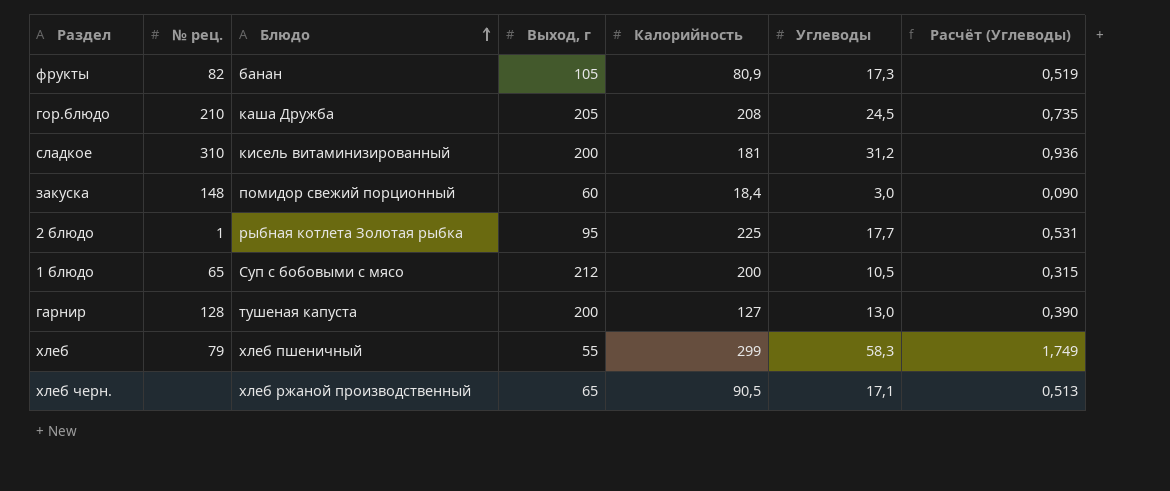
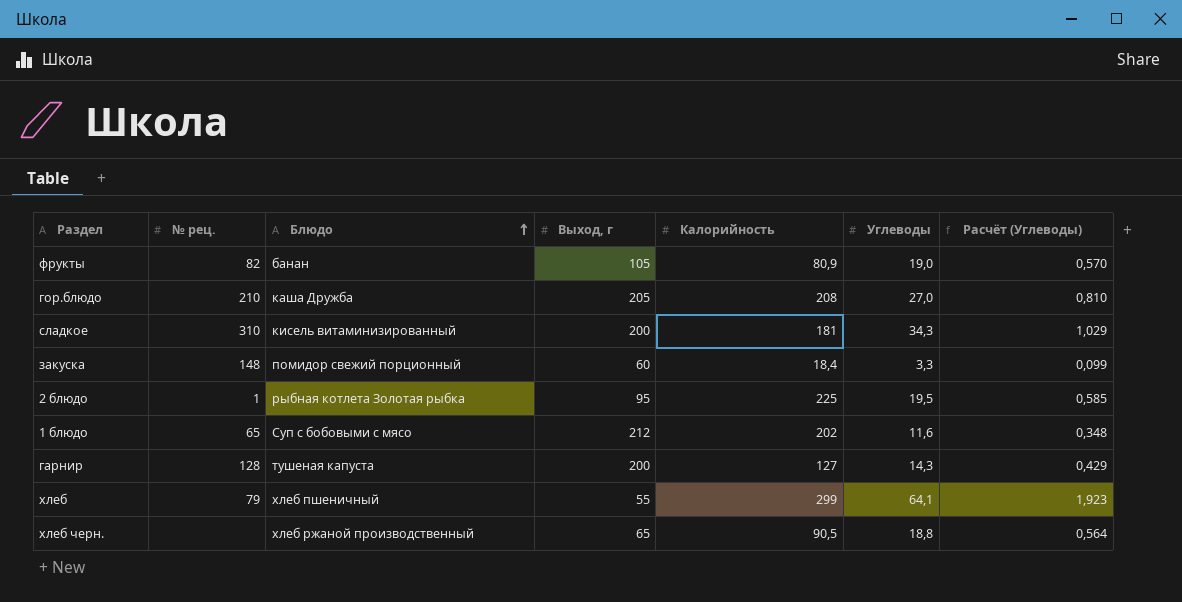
фрукты | Углеводы: 17,3 -> 19,0
фрукты | Расчёт (Углеводы): 0,519 -> 0,570
гор.блюдо | Углеводы: 24,5 -> 27,0
гор.блюдо | Расчёт (Углеводы): 0,735 -> 0,810
сладкое | Углеводы: 31,2 -> 34,3
сладкое | Расчёт (Углеводы): 0,936 -> 1,029
закуска | Углеводы: 3,0 -> 3,3
закуска | Расчёт (Углеводы): 0,090 -> 0,099
2 блюдо | Углеводы: 17,7 -> 19,5
2 блюдо | Расчёт (Углеводы): 0,531 -> 0,585
1 блюдо | Калорийность: 200 -> 202
1 блюдо | Углеводы: 10,5 -> 11,6
1 блюдо | Расчёт (Углеводы): 0,315 -> 0,348
гарнир | Углеводы: 13,0 -> 14,3
гарнир | Расчёт (Углеводы): 0,390 -> 0,429
хлеб | Углеводы: 58,3 -> 64,1
хлеб | Расчёт (Углеводы): 1,749 -> 1,923
хлеб черн. | Углеводы: 17,1 -> 18,8
хлеб черн. | Расчёт (Углеводы): 0,513 -> 0,564

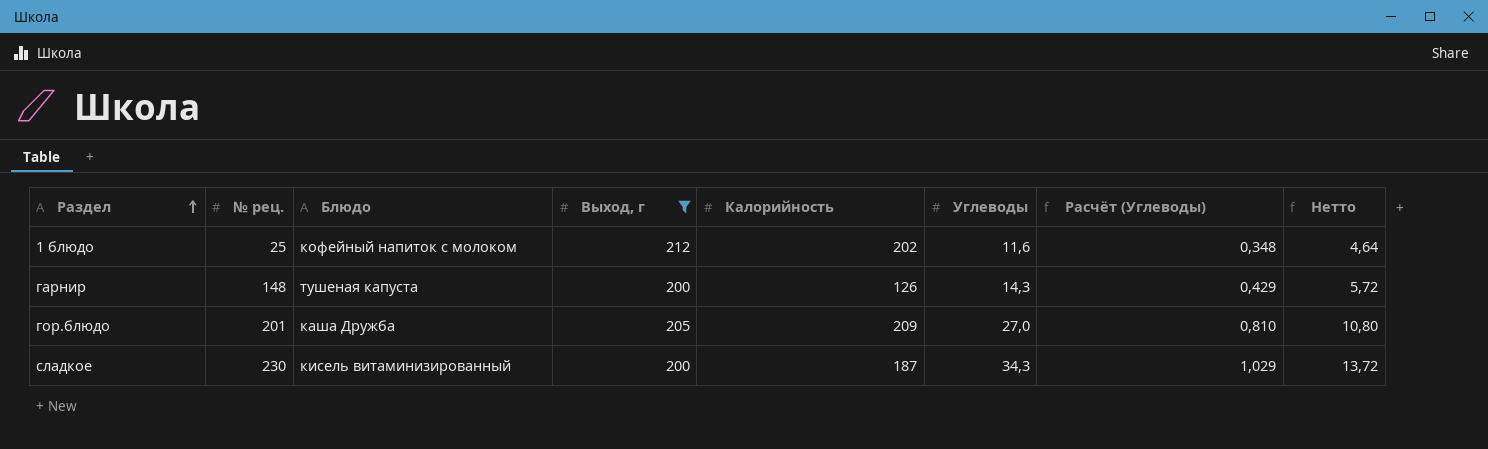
filter: none -> Выход, г >= 200
row order: Блюдо ascending -> Раздел ascending
column Нетто | formula: none -> [Углеводы] * 0,4
1 блюдо | № рец.: 65 -> 25
1 блюдо | Блюдо: Суп с бобовыми с мясо -> кофейный напиток с молоком
гарнир | № рец.: 128 -> 148
гарнир | Калорийность: 127 -> 126
гор.блюдо | № рец.: 210 -> 201
гор.блюдо | Калорийность: 208 -> 209
сладкое | № рец.: 310 -> 230
сладкое | Калорийность: 181 -> 187

